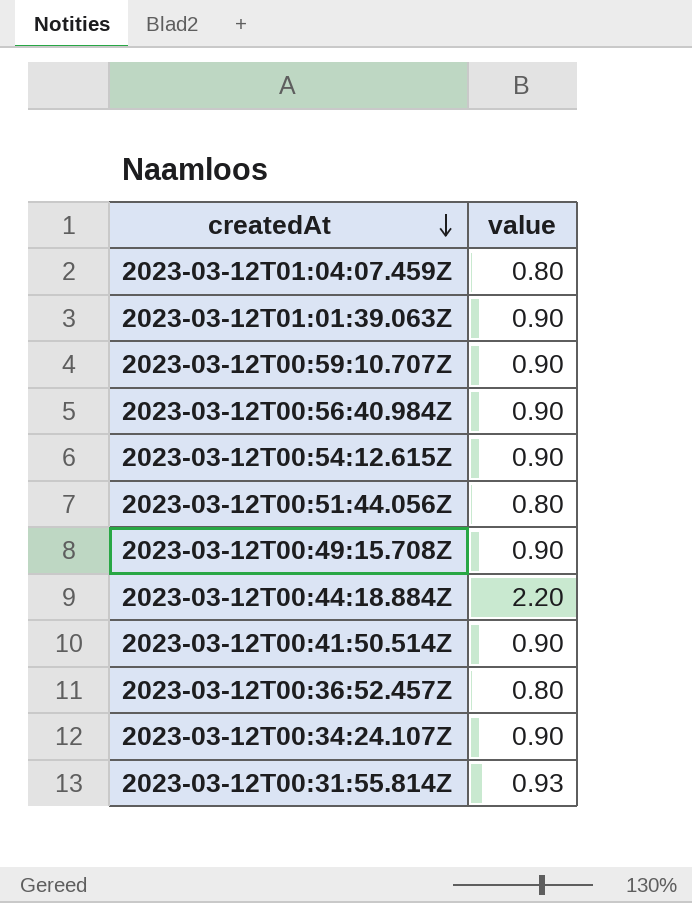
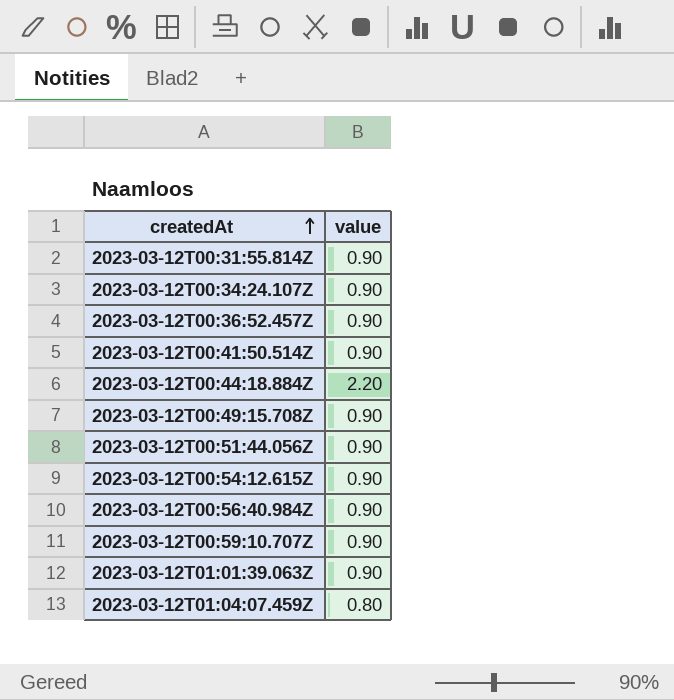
row order: createdAt descending -> createdAt ascending
2023-03-12T00:31:55.814Z | value: 0.93 -> 0.90
2023-03-12T00:36:52.457Z | value: 0.80 -> 0.90
2023-03-12T00:51:44.056Z | value: 0.80 -> 0.90

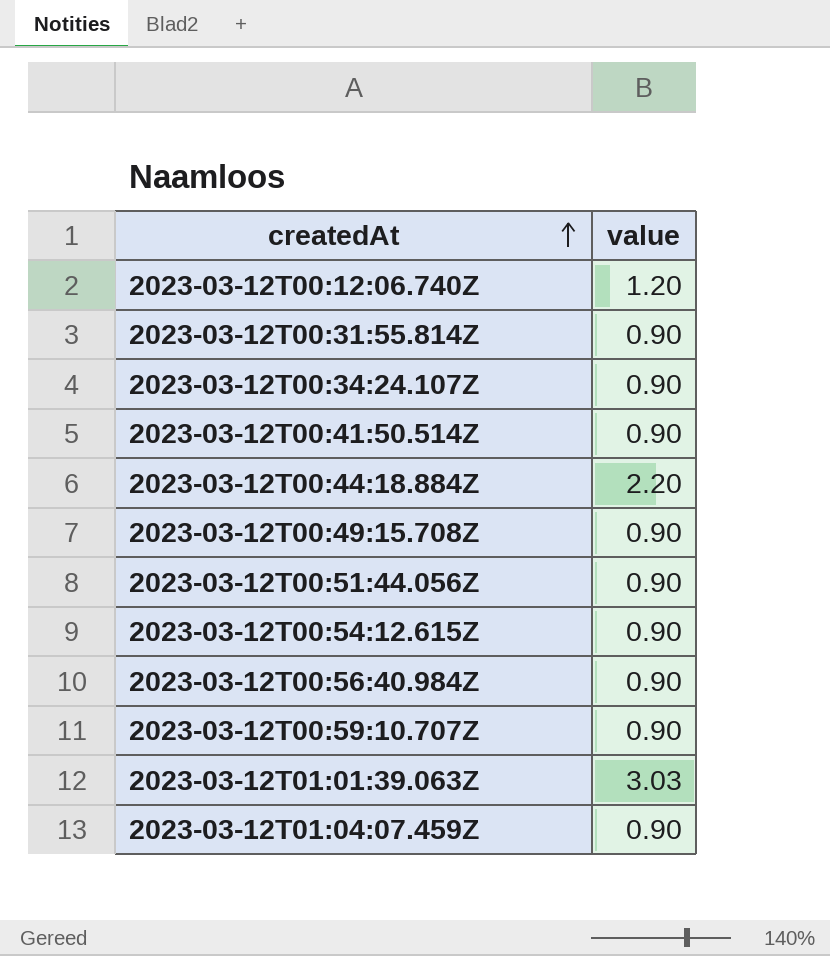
row 2023-03-12T00:36:52.457Z: 0.90 -> none
row 2023-03-12T00:12:06.740Z: none -> 1.20
2023-03-12T01:01:39.063Z | value: 0.90 -> 3.03
2023-03-12T01:04:07.459Z | value: 0.80 -> 0.90

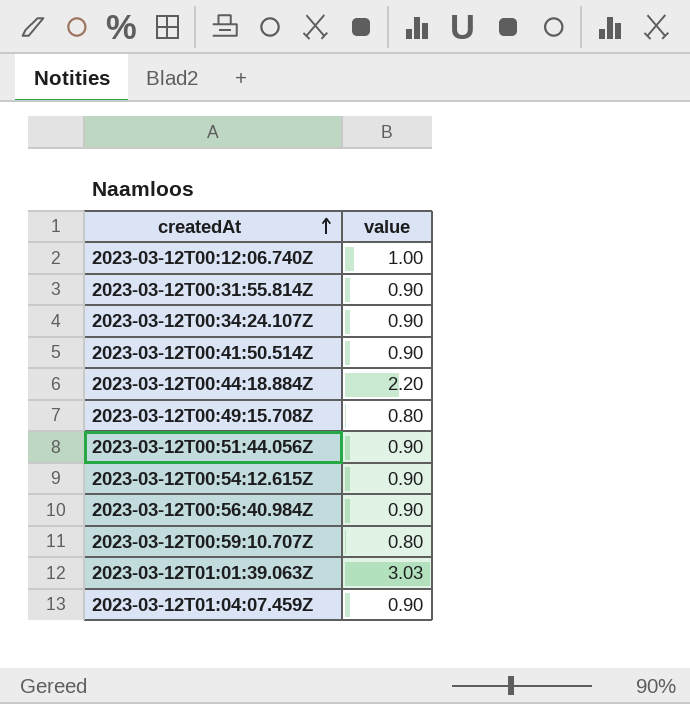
2023-03-12T00:12:06.740Z | value: 1.20 -> 1.00
2023-03-12T00:49:15.708Z | value: 0.90 -> 0.80
2023-03-12T00:59:10.707Z | value: 0.90 -> 0.80

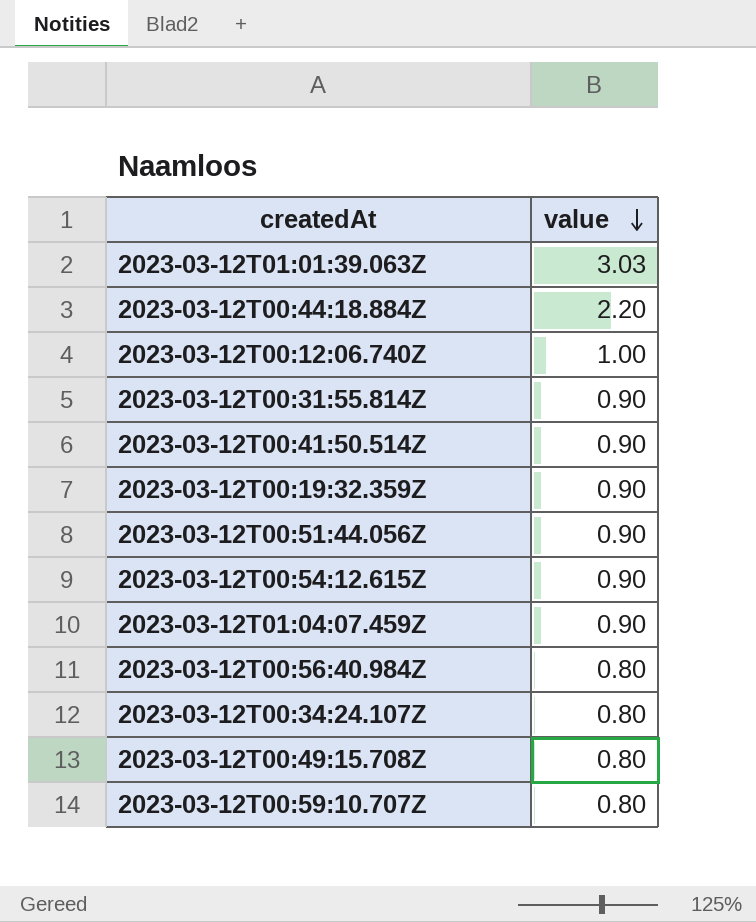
row order: createdAt ascending -> value descending
row 2023-03-12T00:19:32.359Z: none -> 0.90
2023-03-12T00:56:40.984Z | value: 0.90 -> 0.80
2023-03-12T00:34:24.107Z | value: 0.90 -> 0.80

